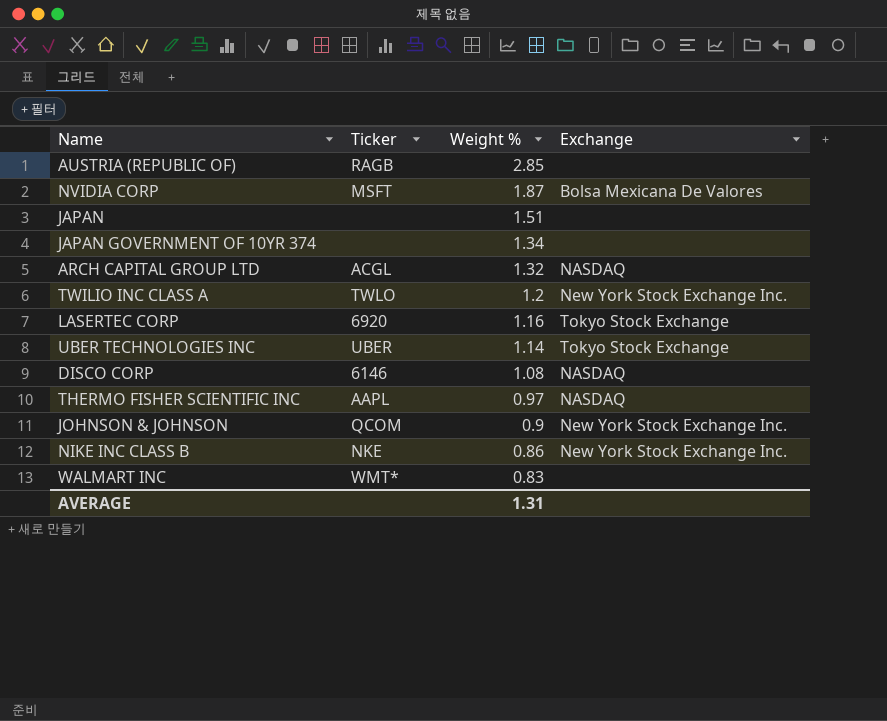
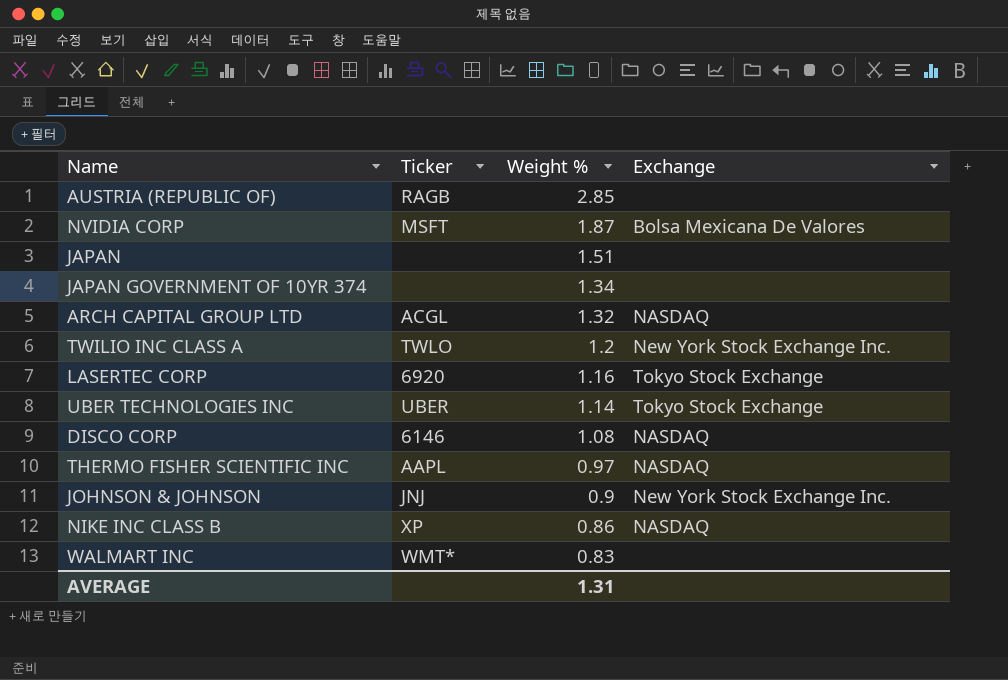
JOHNSON & JOHNSON | Ticker: QCOM -> JNJ
NIKE INC CLASS B | Ticker: NKE -> XP
NIKE INC CLASS B | Exchange: New York Stock Exchange Inc. -> NASDAQ

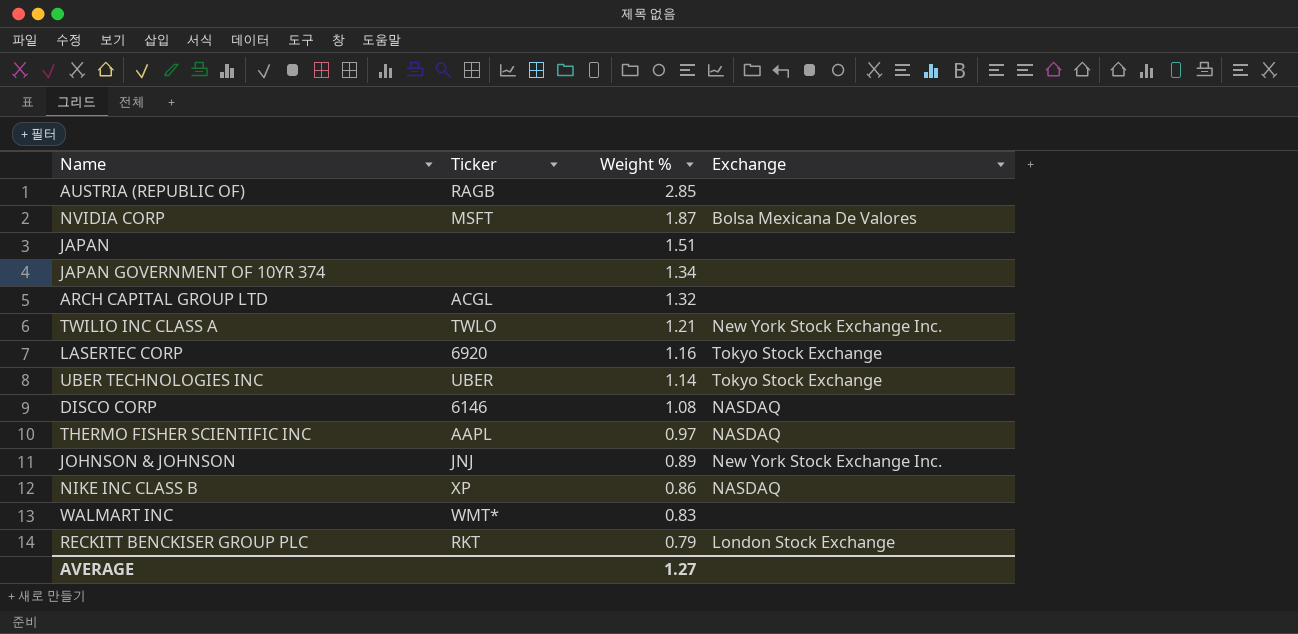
ARCH CAPITAL GROUP LTD | Exchange: NASDAQ -> none
TWILIO INC CLASS A | Weight %: 1.2 -> 1.21
JOHNSON & JOHNSON | Weight %: 0.9 -> 0.89
row RECKITT BENCKISER GROUP PLC: none -> RKT | 0.79 | London Stock Exchange
AVERAGE | Weight %: 1.31 -> 1.27

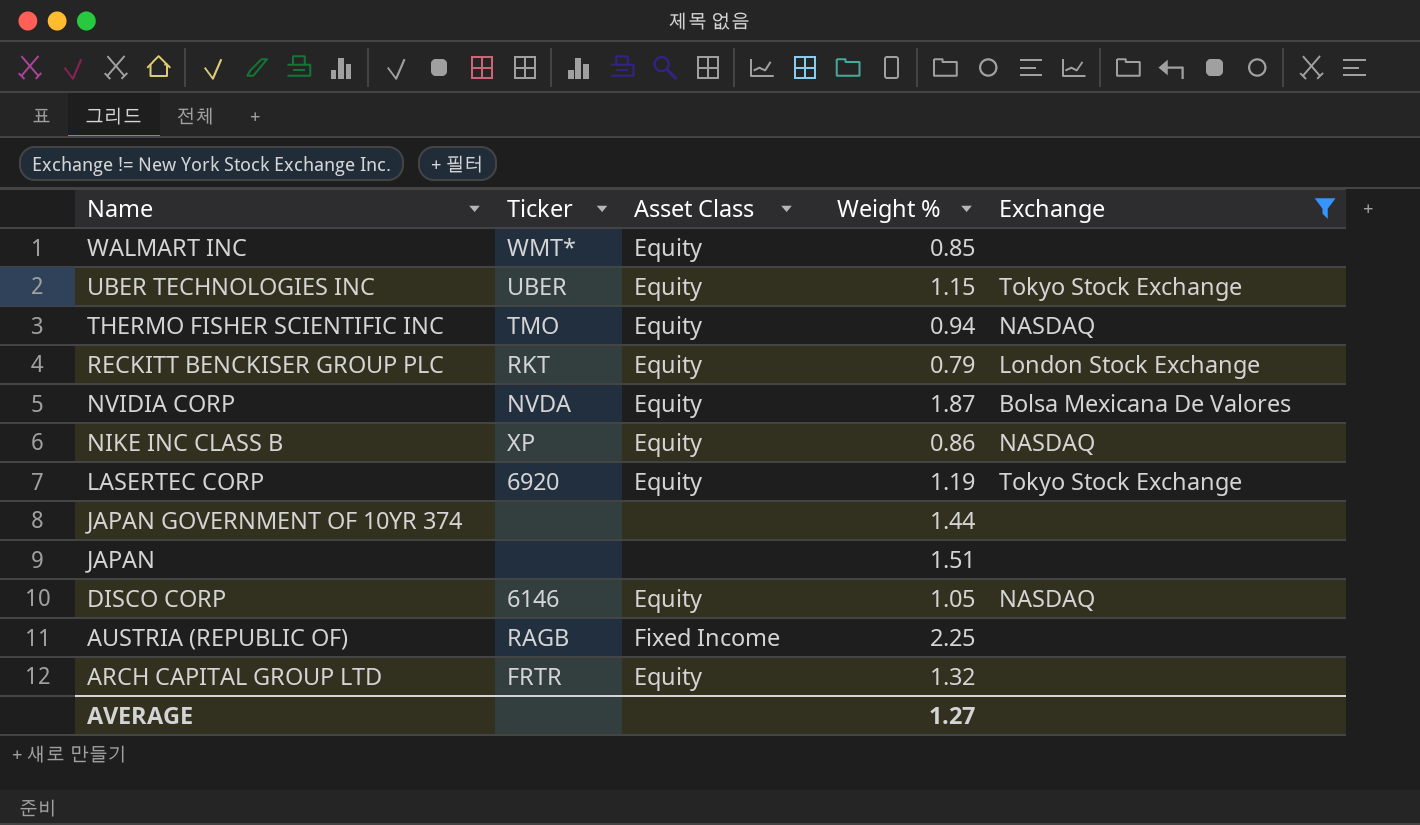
filter: none -> Exchange != New York Stock Exchange Inc.
row order: Weight % descending -> Name descending
column Asset Class | position: none -> 3
WALMART INC | Weight %: 0.83 -> 0.85
UBER TECHNOLOGIES INC | Weight %: 1.14 -> 1.15
THERMO FISHER SCIENTIFIC INC | Ticker: AAPL -> TMO
THERMO FISHER SCIENTIFIC INC | Weight %: 0.97 -> 0.94
NVIDIA CORP | Ticker: MSFT -> NVDA
LASERTEC CORP | Weight %: 1.16 -> 1.19
JAPAN GOVERNMENT OF 10YR 374 | Weight %: 1.34 -> 1.44
DISCO CORP | Weight %: 1.08 -> 1.05
AUSTRIA (REPUBLIC OF) | Weight %: 2.85 -> 2.25
ARCH CAPITAL GROUP LTD | Ticker: ACGL -> FRTR

